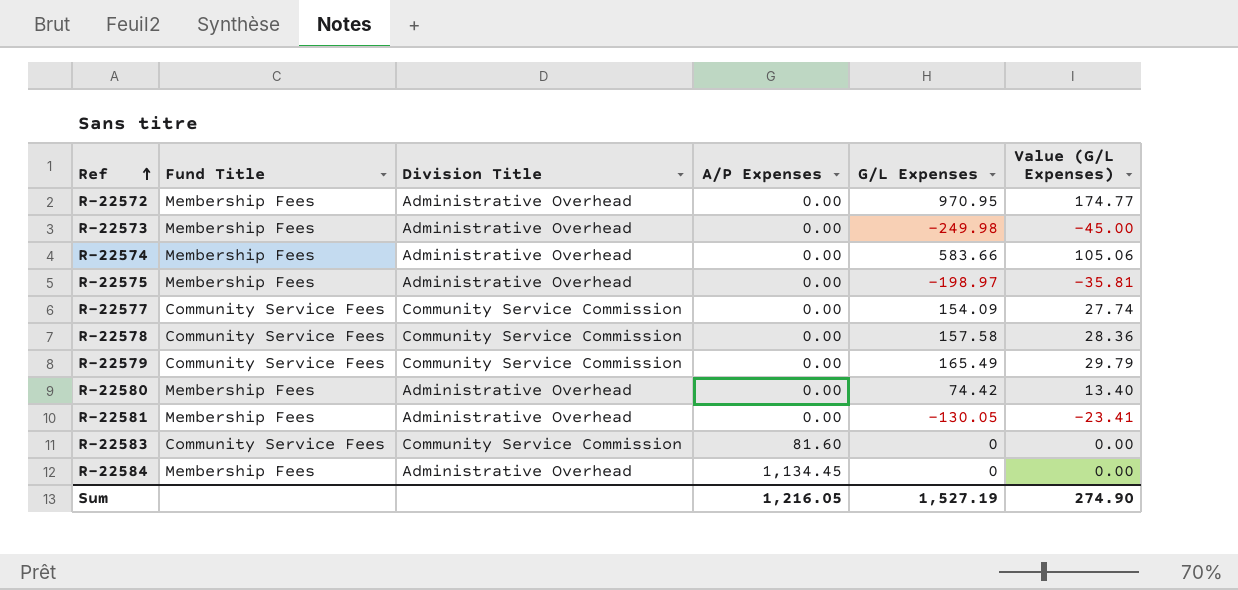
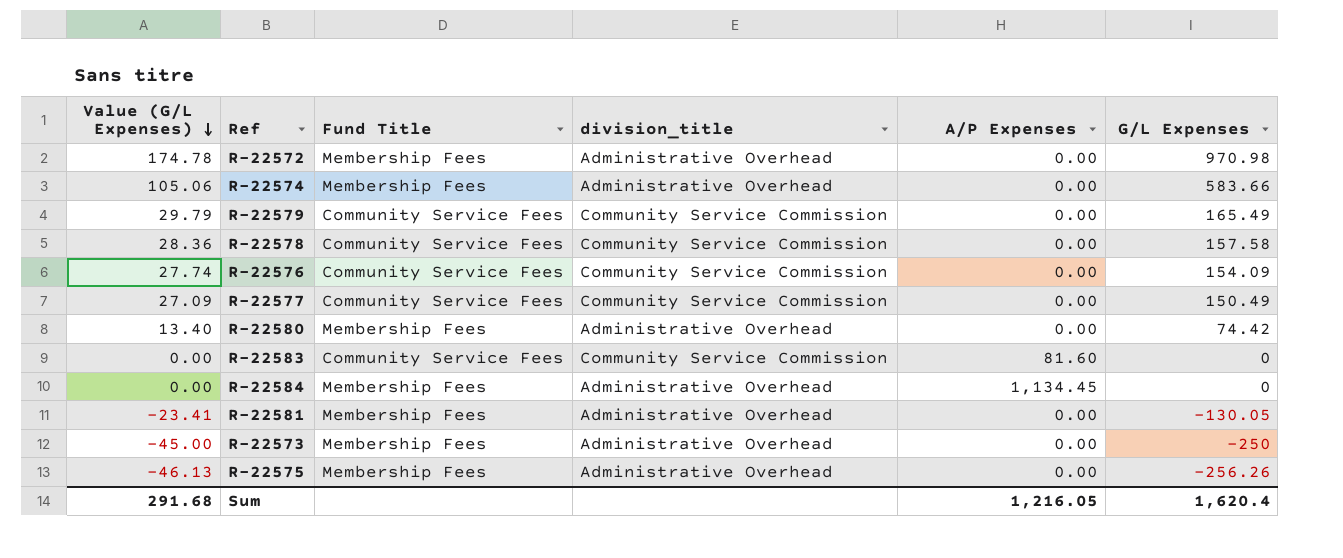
row order: Ref ascending -> Value (G/L Expenses) descending
column Value (G/L Expenses) | position: 6 -> 1
column name: Division Title -> division_title
R-22572 | Value (G/L Expenses): 174.77 -> 174.78
R-22572 | G/L Expenses: 970.95 -> 970.98
row R-22576: none -> 27.74 | Community Service Fees | Community Service Commission | 0.00 | 154.09
R-22577 | Value (G/L Expenses): 27.74 -> 27.09
R-22577 | G/L Expenses: 154.09 -> 150.49
R-22573 | G/L Expenses: -249.98 -> -250
R-22575 | Value (G/L Expenses): -35.81 -> -46.13
R-22575 | G/L Expenses: -198.97 -> -256.26
Sum | Value (G/L Expenses): 274.90 -> 291.68
Sum | G/L Expenses: 1,527.19 -> 1,620.4

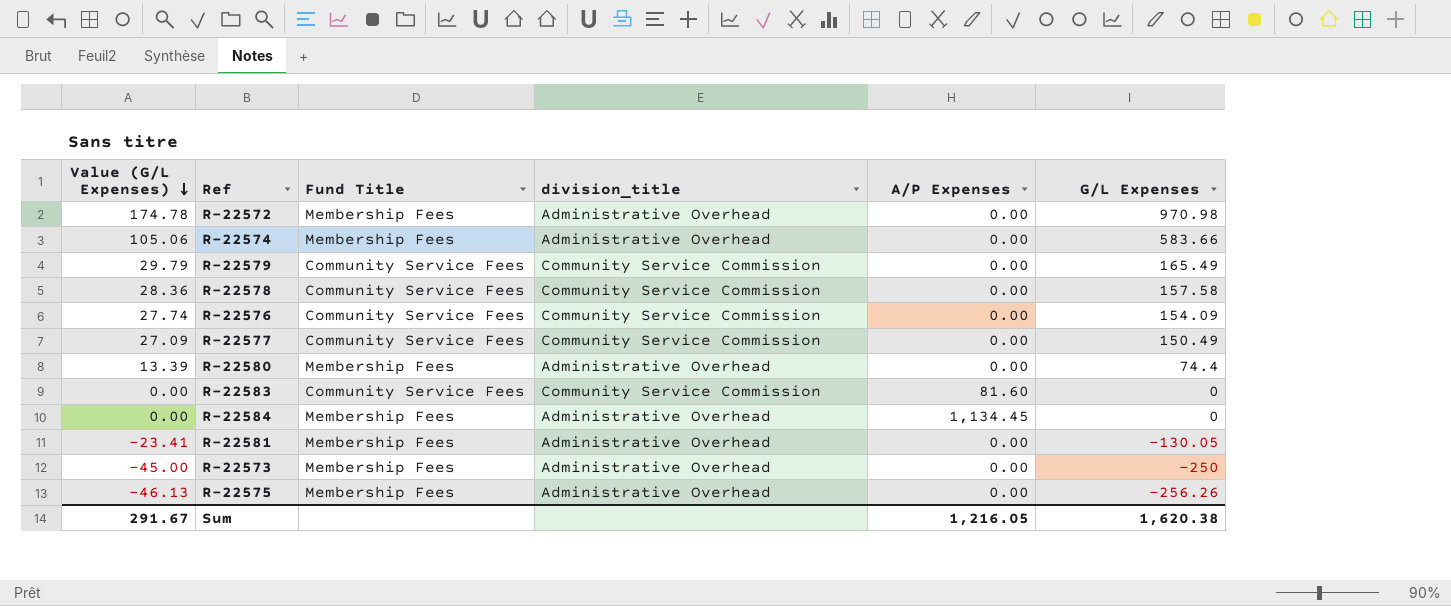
R-22580 | Value (G/L Expenses): 13.40 -> 13.39
R-22580 | G/L Expenses: 74.42 -> 74.4
Sum | Value (G/L Expenses): 291.68 -> 291.67
Sum | G/L Expenses: 1,620.4 -> 1,620.38

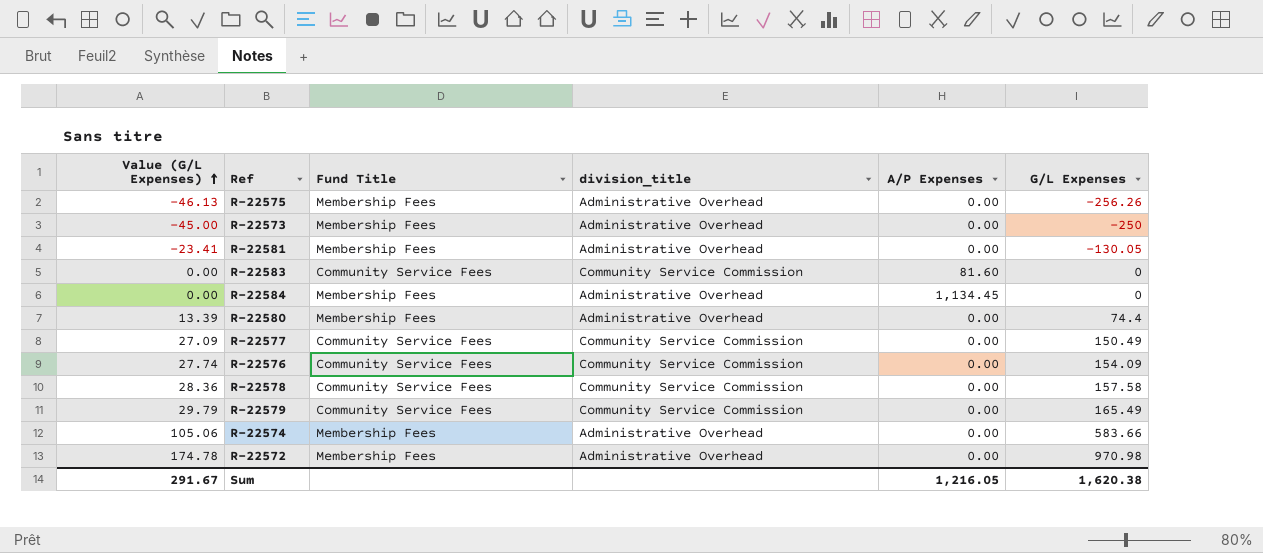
row order: Value (G/L Expenses) descending -> Value (G/L Expenses) ascending

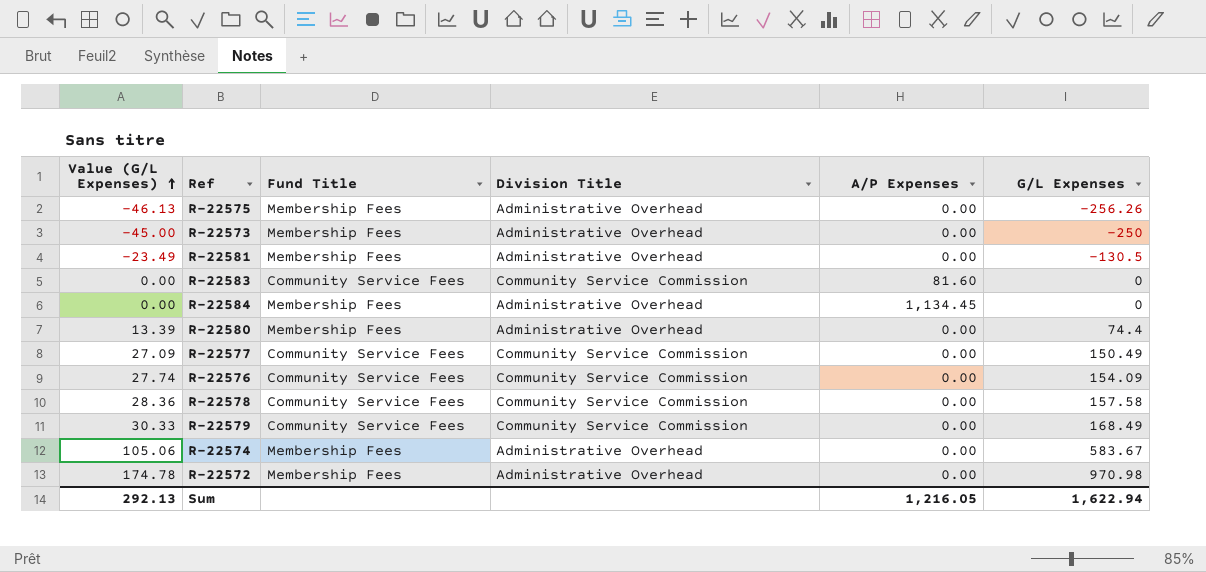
column name: division_title -> Division Title
R-22581 | Value (G/L Expenses): -23.41 -> -23.49
R-22581 | G/L Expenses: -130.05 -> -130.5
R-22579 | Value (G/L Expenses): 29.79 -> 30.33
R-22579 | G/L Expenses: 165.49 -> 168.49
R-22574 | G/L Expenses: 583.66 -> 583.67
Sum | Value (G/L Expenses): 291.67 -> 292.13
Sum | G/L Expenses: 1,620.38 -> 1,622.94

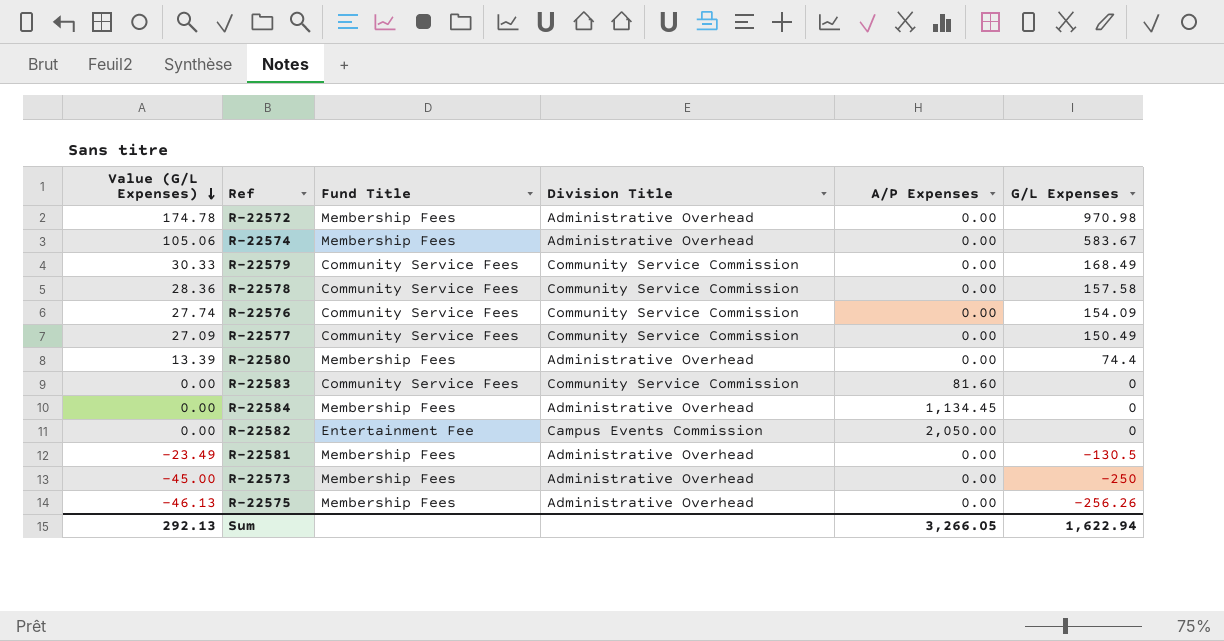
row order: Value (G/L Expenses) ascending -> Value (G/L Expenses) descending
row R-22582: none -> 0.00 | Entertainment Fee | Campus Events Commission | 2,050.00 | 0
Sum | A/P Expenses: 1,216.05 -> 3,266.05

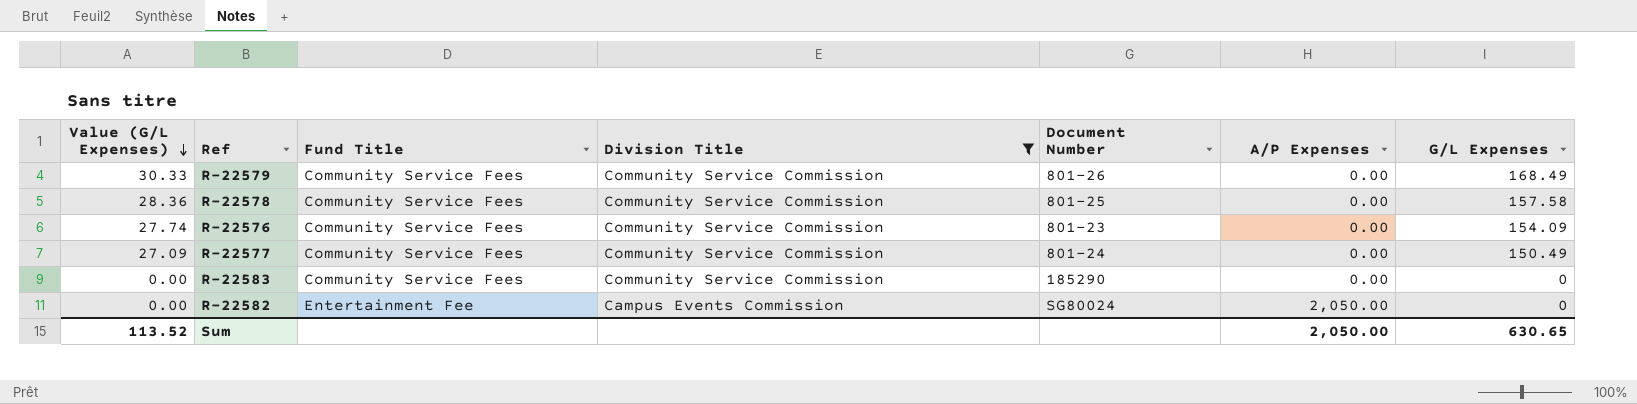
filter: none -> Division Title != Administrative Overhead
column Document Number | position: none -> 5
R-22583 | A/P Expenses: 81.60 -> 0.00
Sum | Value (G/L Expenses): 292.13 -> 113.52
Sum | A/P Expenses: 3,266.05 -> 2,050.00
Sum | G/L Expenses: 1,622.94 -> 630.65

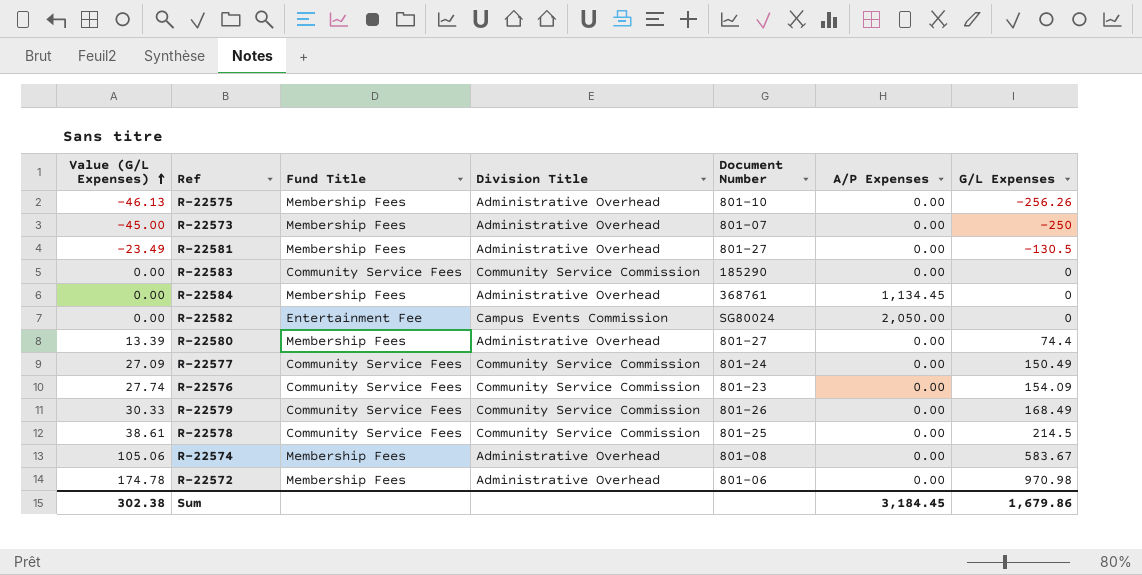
filter: Division Title != Administrative Overhead -> none
row order: Value (G/L Expenses) descending -> Value (G/L Expenses) ascending
R-22578 | Value (G/L Expenses): 28.36 -> 38.61
R-22578 | G/L Expenses: 157.58 -> 214.5
Sum | Value (G/L Expenses): 113.52 -> 302.38
Sum | A/P Expenses: 2,050.00 -> 3,184.45
Sum | G/L Expenses: 630.65 -> 1,679.86

